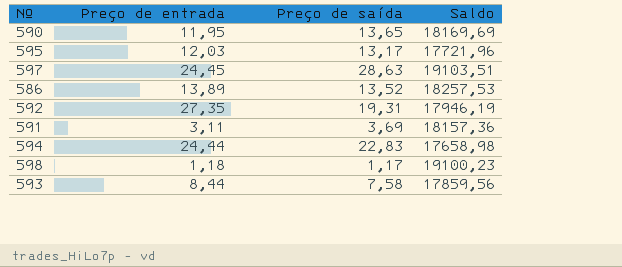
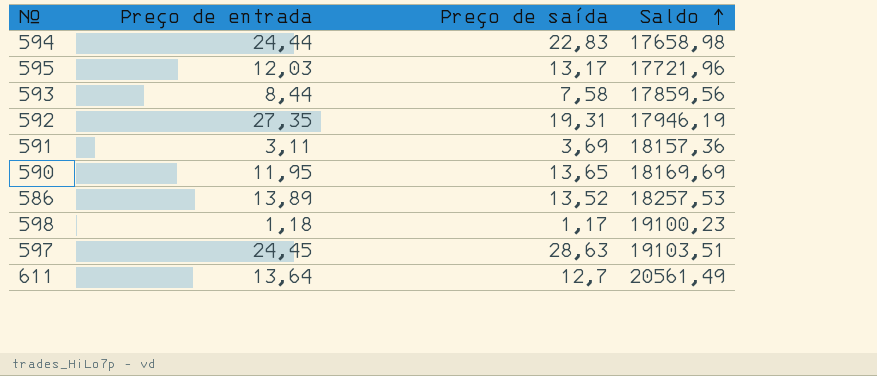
row order: none -> Saldo ascending
row 611: none -> 13,64 | 12,7 | 20561,49

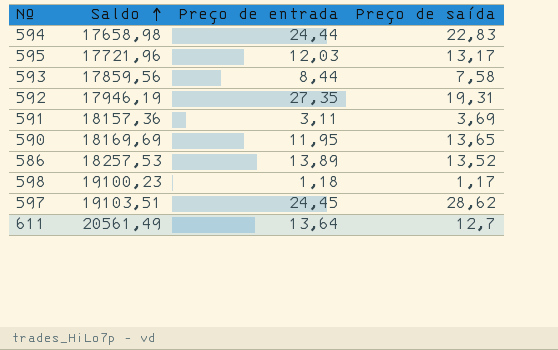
column Saldo | position: 4 -> 2
597 | Preço de saída: 28,63 -> 28,62

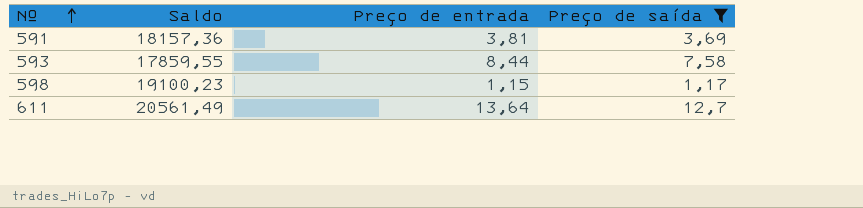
filter: none -> Preço de saída <= 12,7
row order: Saldo ascending -> Nº ascending
591 | Preço de entrada: 3,11 -> 3,81
593 | Saldo: 17859,56 -> 17859,55
598 | Preço de entrada: 1,18 -> 1,15

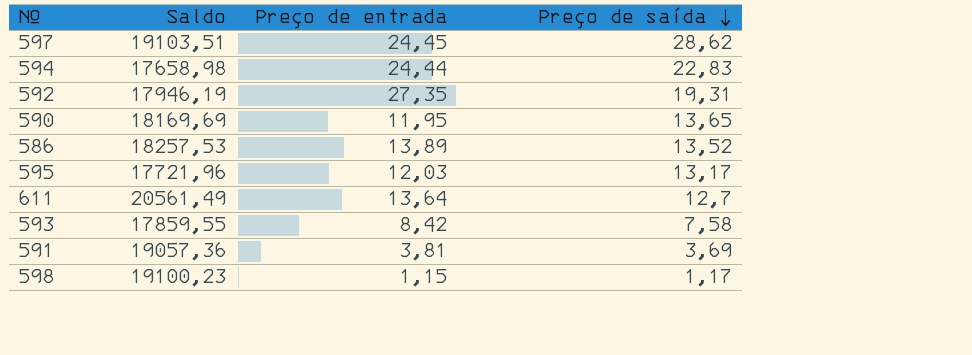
filter: Preço de saída <= 12,7 -> none
row order: Nº ascending -> Preço de saída descending
593 | Preço de entrada: 8,44 -> 8,42
591 | Saldo: 18157,36 -> 19057,36

